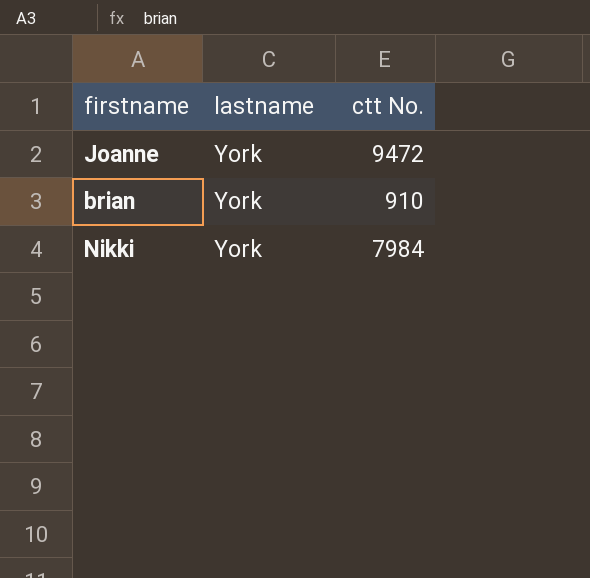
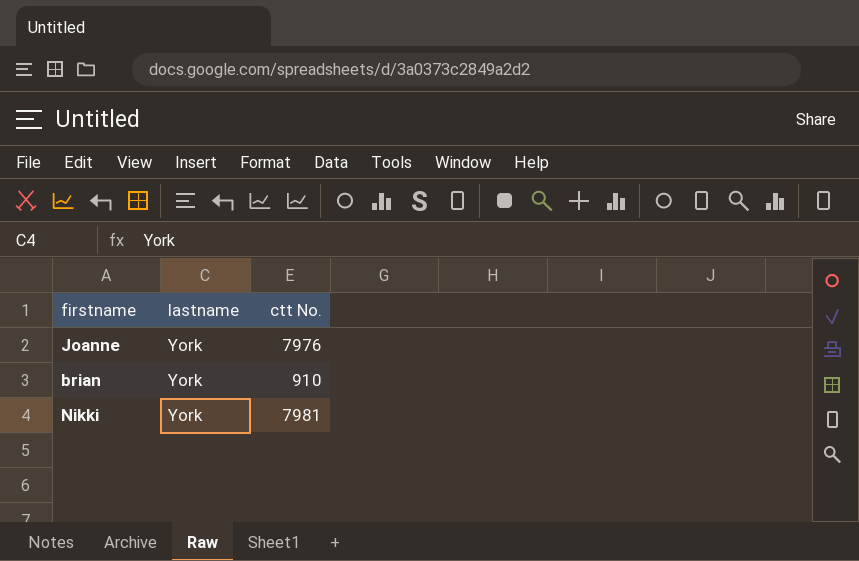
Joanne | ctt No.: 9472 -> 7976
Nikki | ctt No.: 7984 -> 7981

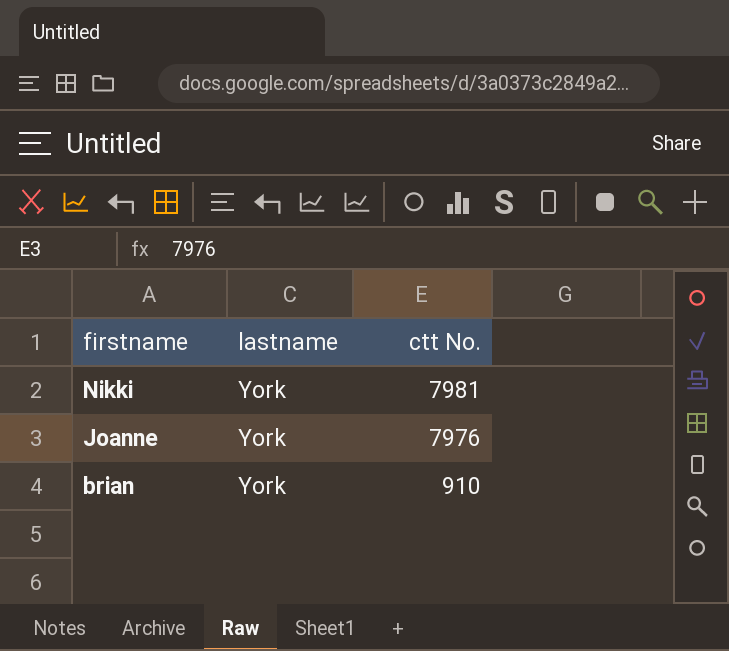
row order: none -> firstname descending

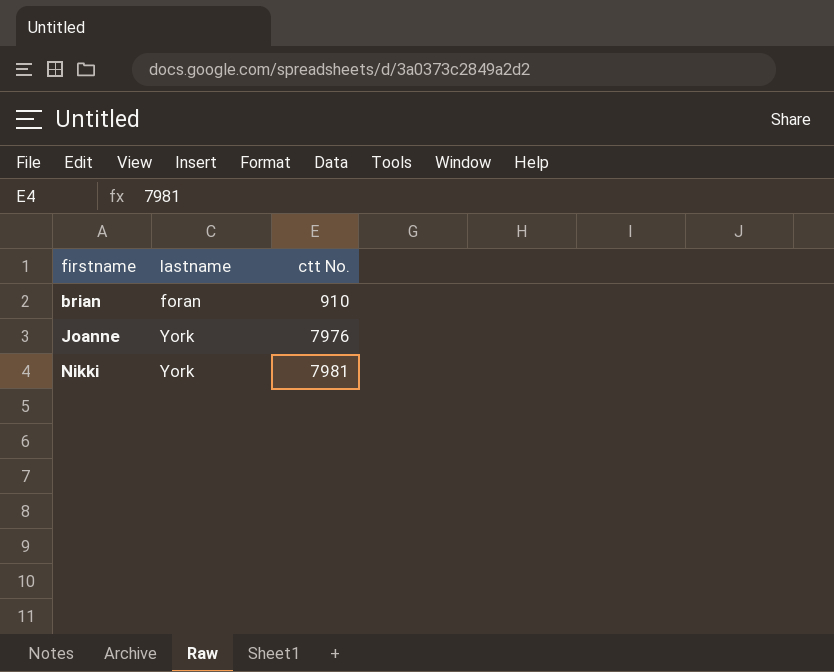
row order: firstname descending -> firstname ascending
brian | lastname: York -> foran

